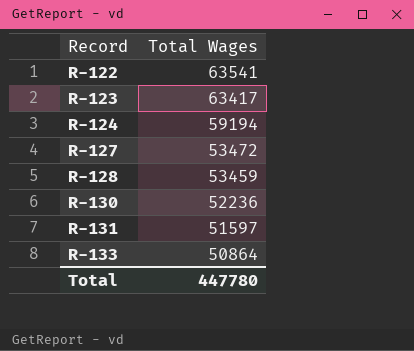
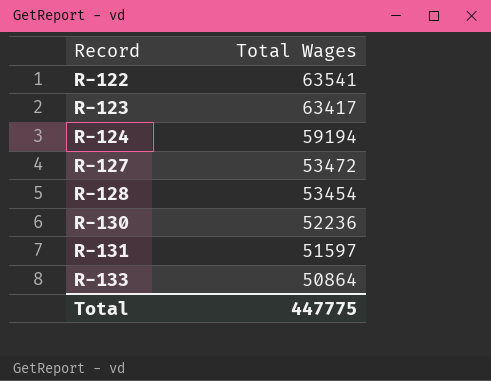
R-128 | Total Wages: 53459 -> 53454
Total | Total Wages: 447780 -> 447775

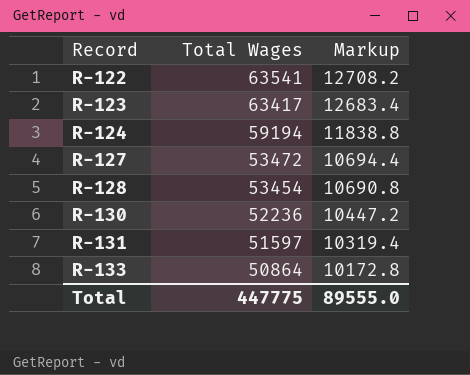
column Markup | formula: none -> [Total Wages] * 0.2

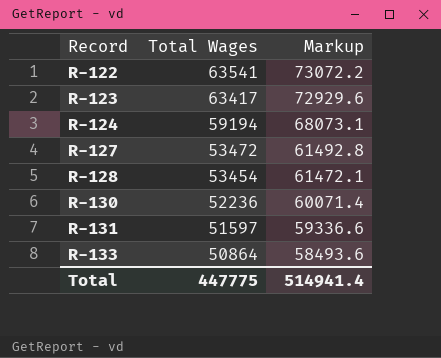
column Markup | formula: [Total Wages] * 0.2 -> [Total Wages] * 1.15
Total | Markup: 89555.0 -> 514941.4

